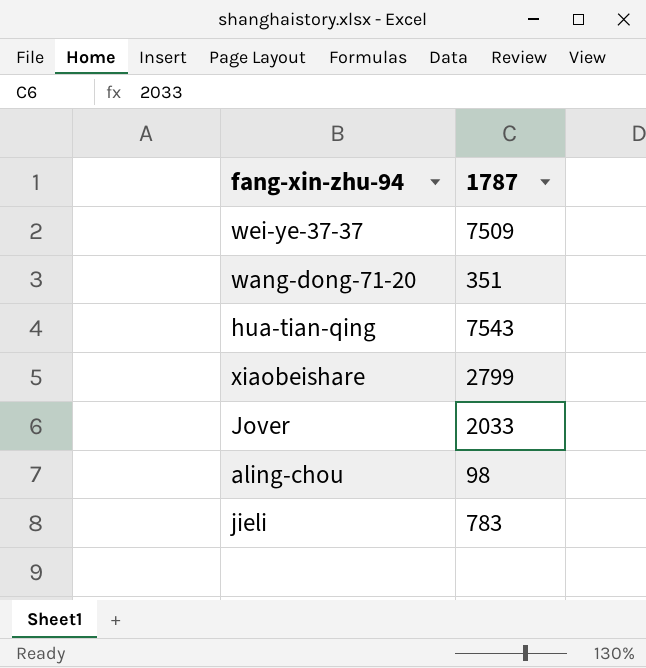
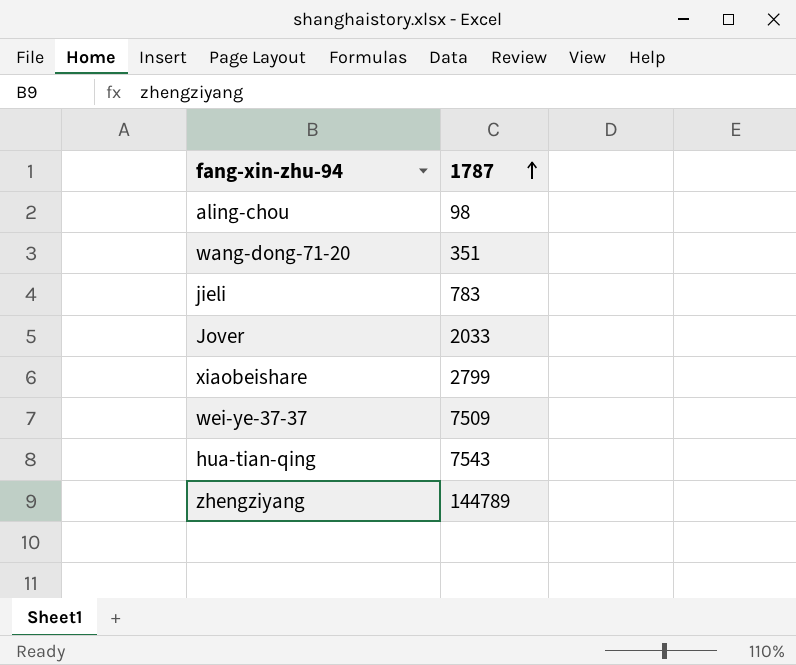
row order: none -> 1787 ascending
row zhengziyang: none -> 144789

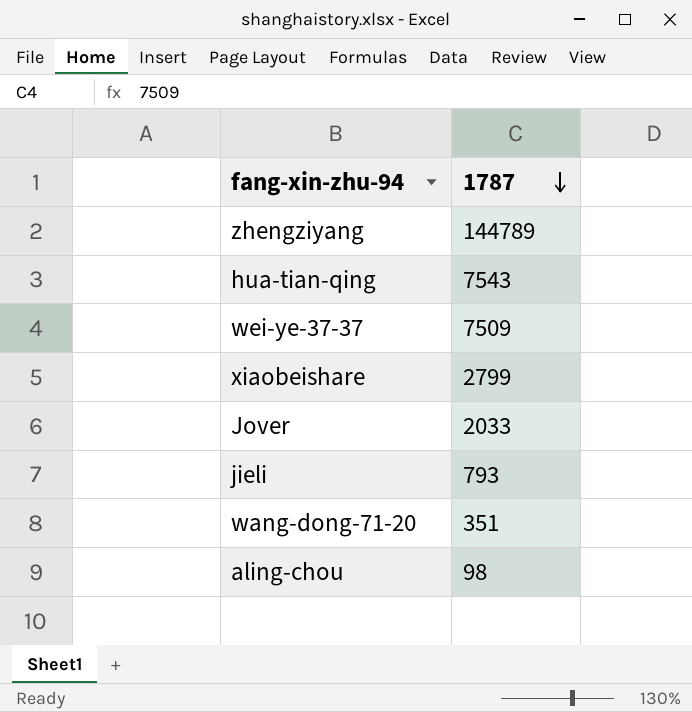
row order: 1787 ascending -> 1787 descending
jieli | 1787: 783 -> 793

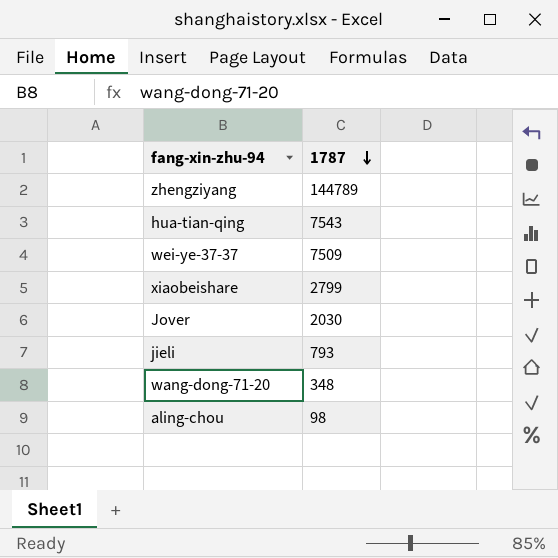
Jover | 1787: 2033 -> 2030
wang-dong-71-20 | 1787: 351 -> 348

